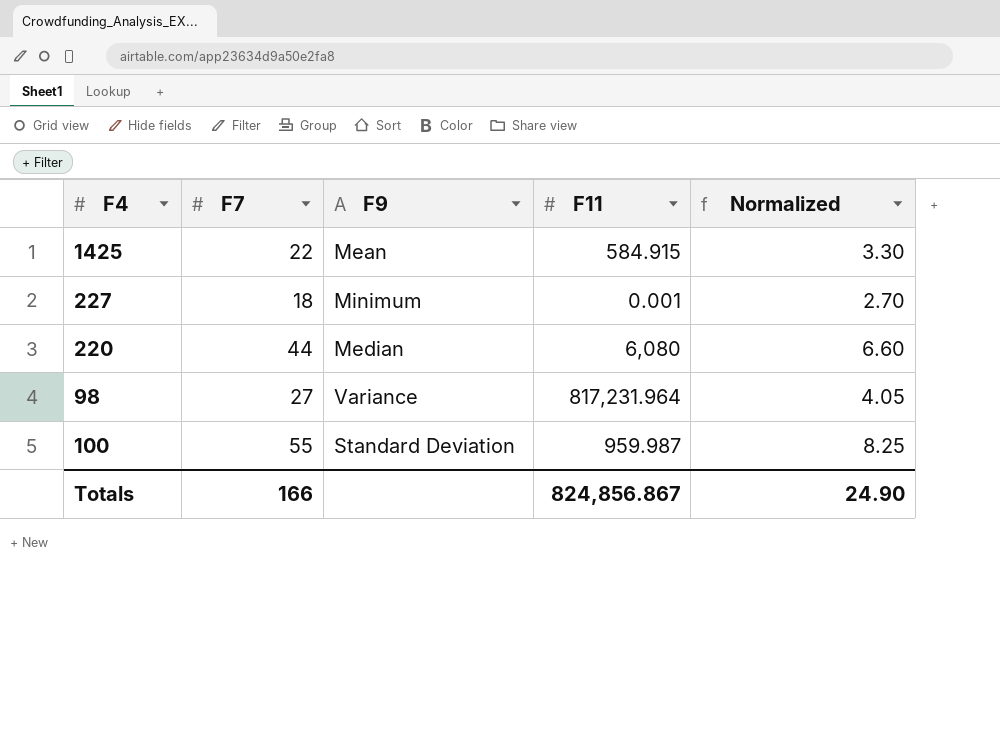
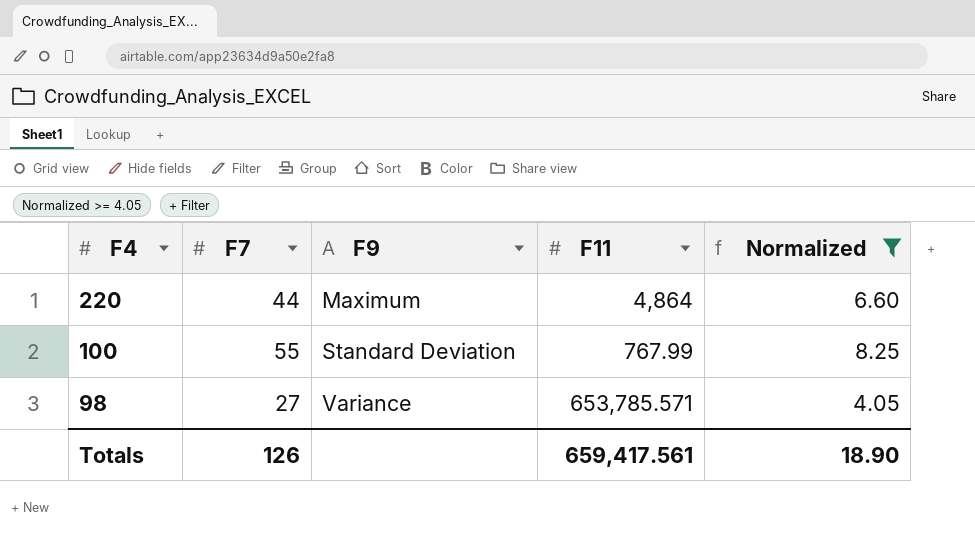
filter: none -> Normalized >= 4.05
row order: none -> F4 descending
220 | F9: Median -> Maximum
220 | F11: 6,080 -> 4,864
100 | F11: 959.987 -> 767.99
98 | F11: 817,231.964 -> 653,785.571
Totals | F7: 166 -> 126
Totals | F11: 824,856.867 -> 659,417.561
Totals | Normalized: 24.90 -> 18.90

